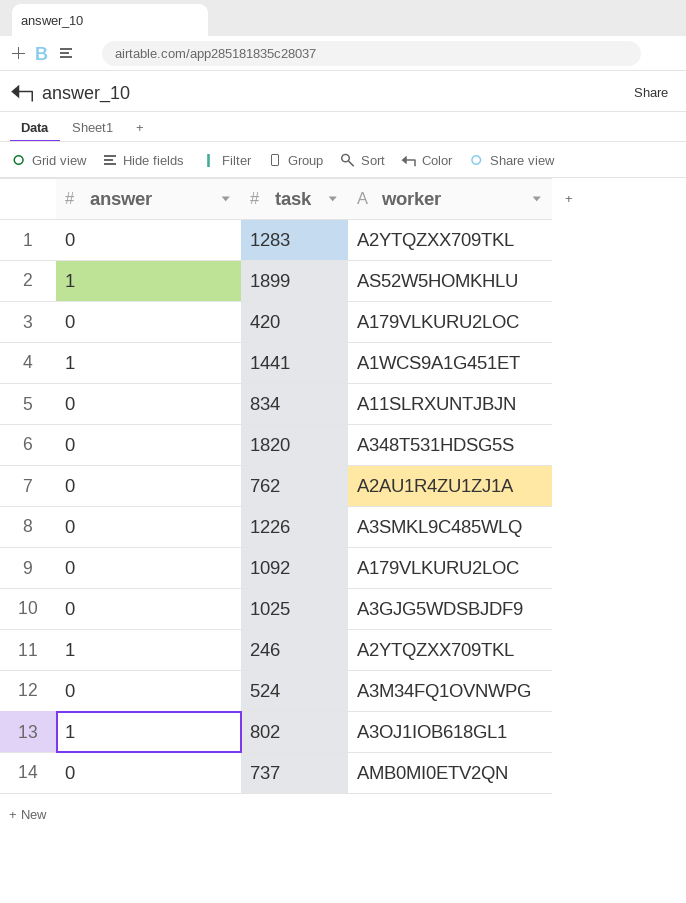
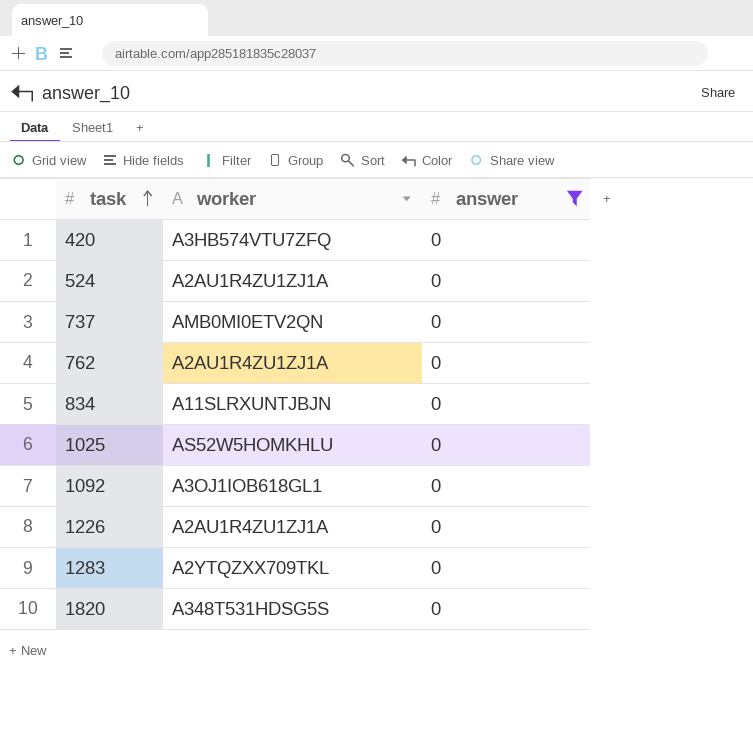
filter: none -> answer = 0
row order: none -> task ascending
column answer | position: 1 -> 3
420 | worker: A179VLKURU2LOC -> A3HB574VTU7ZFQ
524 | worker: A3M34FQ1OVNWPG -> A2AU1R4ZU1ZJ1A
1025 | worker: A3GJG5WDSBJDF9 -> AS52W5HOMKHLU
1092 | worker: A179VLKURU2LOC -> A3OJ1IOB618GL1
1226 | worker: A3SMKL9C485WLQ -> A2AU1R4ZU1ZJ1A

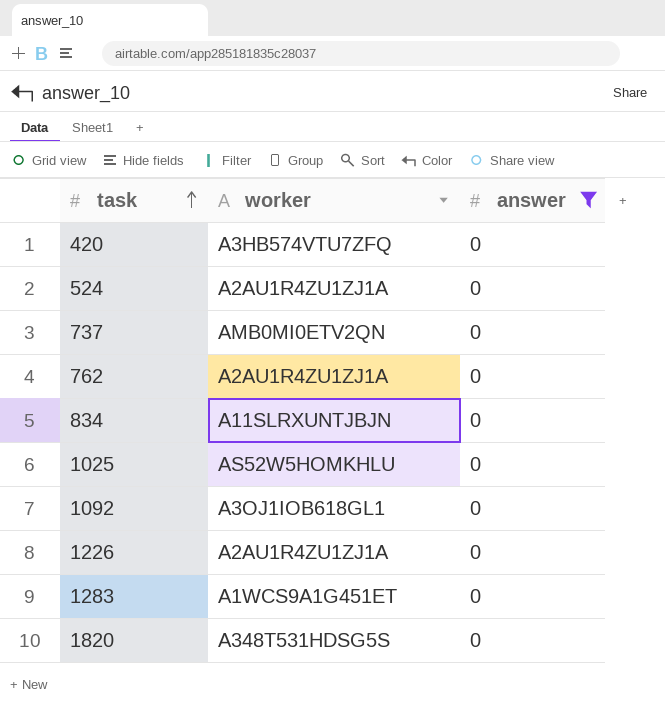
1283 | worker: A2YTQZXX709TKL -> A1WCS9A1G451ET

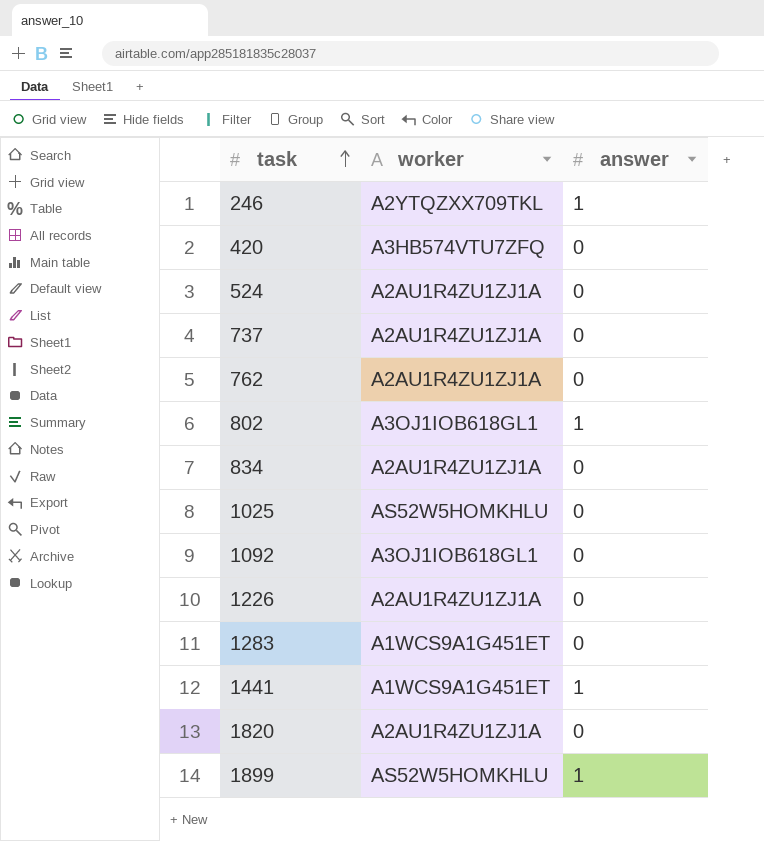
filter: answer = 0 -> none
737 | worker: AMB0MI0ETV2QN -> A2AU1R4ZU1ZJ1A
834 | worker: A11SLRXUNTJBJN -> A2AU1R4ZU1ZJ1A
1820 | worker: A348T531HDSG5S -> A2AU1R4ZU1ZJ1A

